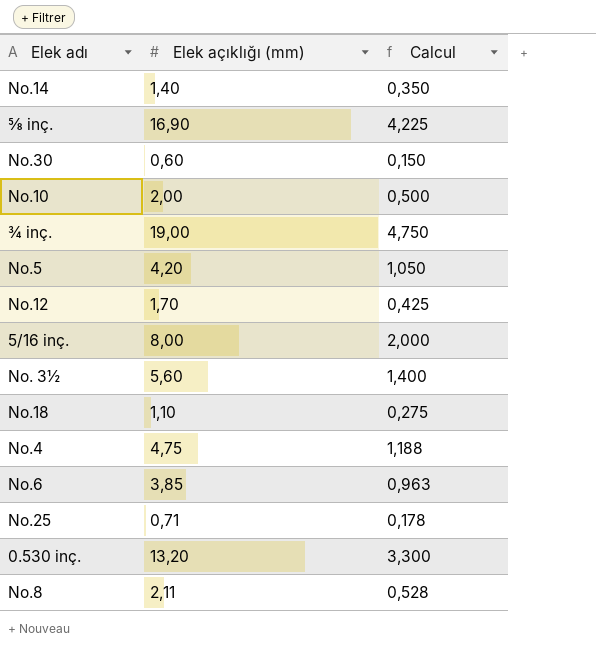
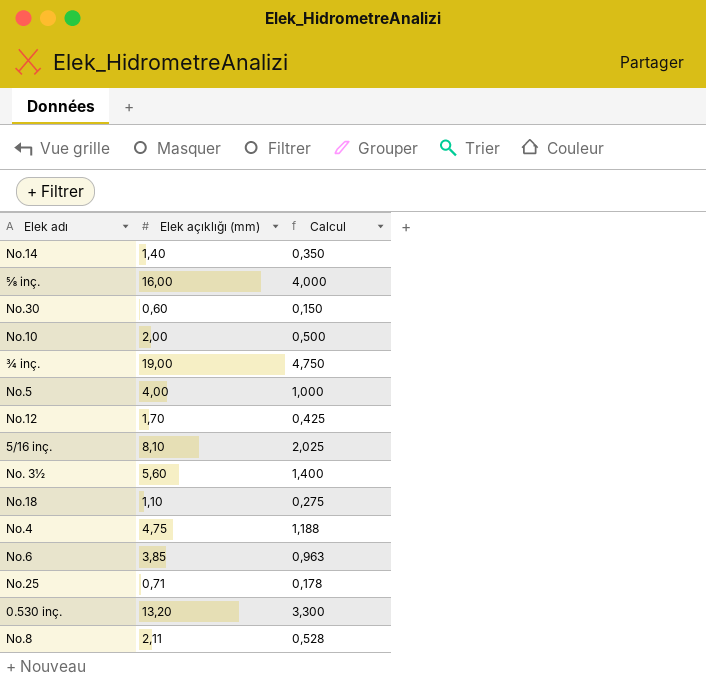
⅝ inç. | Elek açıklığı (mm): 16,90 -> 16,00
⅝ inç. | Calcul: 4,225 -> 4,000
No.5 | Elek açıklığı (mm): 4,20 -> 4,00
No.5 | Calcul: 1,050 -> 1,000
5/16 inç. | Elek açıklığı (mm): 8,00 -> 8,10
5/16 inç. | Calcul: 2,000 -> 2,025

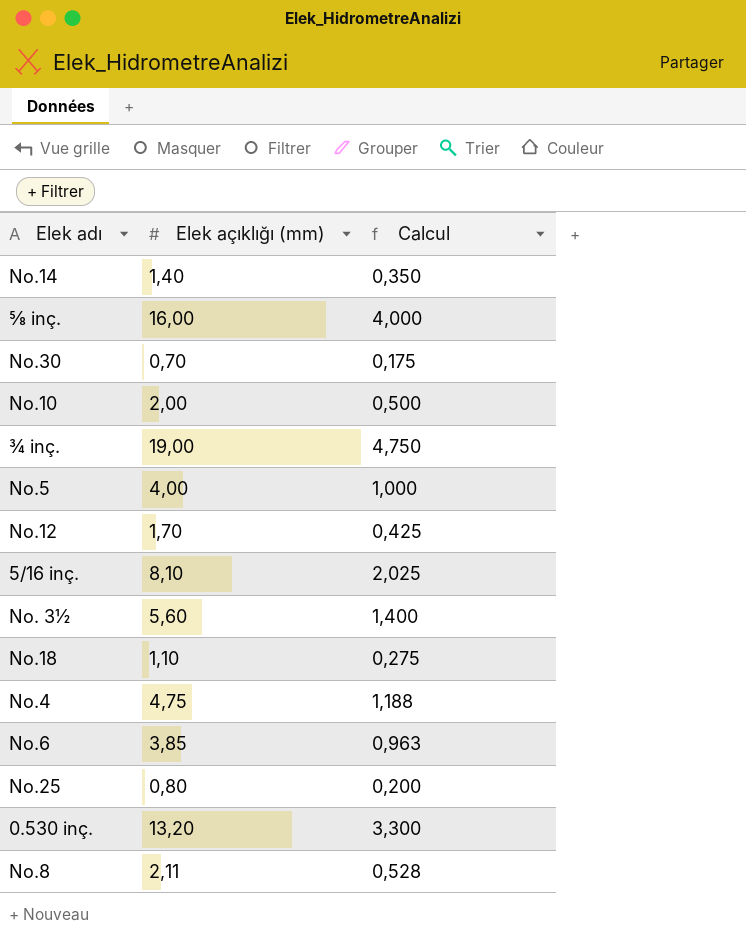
No.30 | Elek açıklığı (mm): 0,60 -> 0,70
No.30 | Calcul: 0,150 -> 0,175
No.25 | Elek açıklığı (mm): 0,71 -> 0,80
No.25 | Calcul: 0,178 -> 0,200

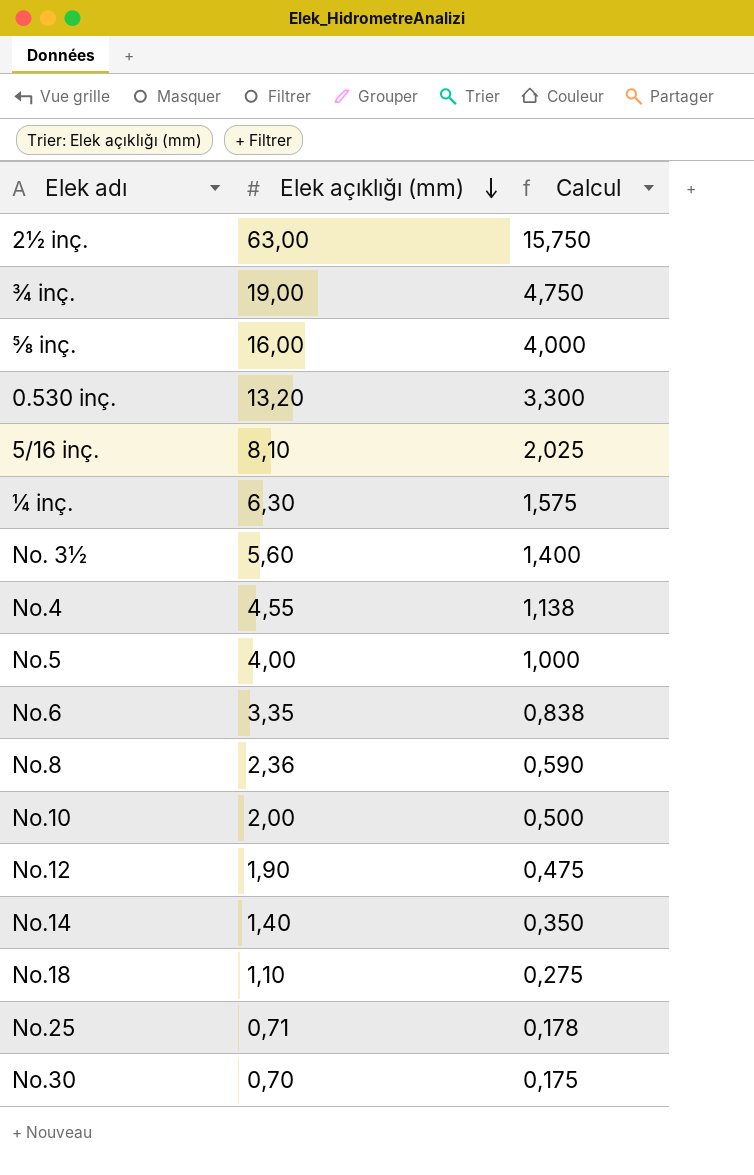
row order: none -> Elek açıklığı (mm) descending
row 2½ inç.: none -> 63,00 | 15,750
row ¼ inç.: none -> 6,30 | 1,575
No.4 | Elek açıklığı (mm): 4,75 -> 4,55
No.4 | Calcul: 1,188 -> 1,138
No.6 | Elek açıklığı (mm): 3,85 -> 3,35
No.6 | Calcul: 0,963 -> 0,838
No.8 | Elek açıklığı (mm): 2,11 -> 2,36
No.8 | Calcul: 0,528 -> 0,590
No.12 | Elek açıklığı (mm): 1,70 -> 1,90
No.12 | Calcul: 0,425 -> 0,475
No.25 | Elek açıklığı (mm): 0,80 -> 0,71
No.25 | Calcul: 0,200 -> 0,178

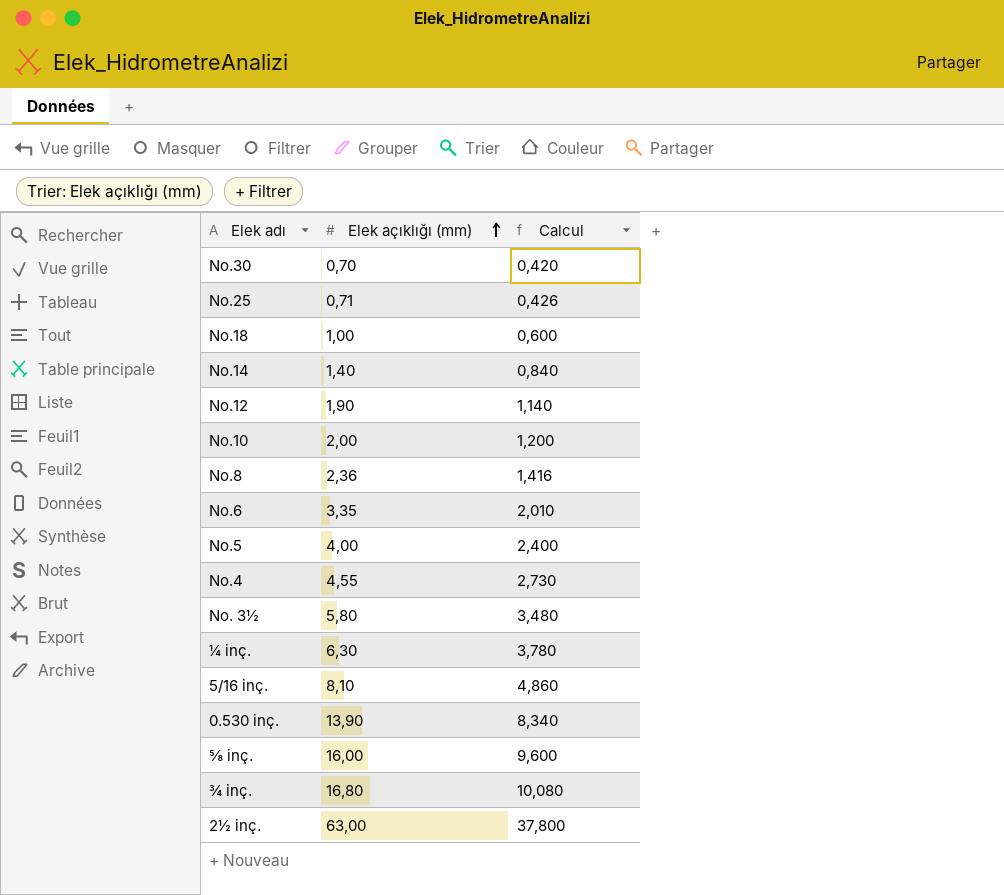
row order: Elek açıklığı (mm) descending -> Elek açıklığı (mm) ascending
column Calcul | formula: [Elek açıklığı (mm)] * 0,25 -> [Elek açıklığı (mm)] * 0,6
No.18 | Elek açıklığı (mm): 1,10 -> 1,00
No. 3½ | Elek açıklığı (mm): 5,60 -> 5,80
0.530 inç. | Elek açıklığı (mm): 13,20 -> 13,90
¾ inç. | Elek açıklığı (mm): 19,00 -> 16,80

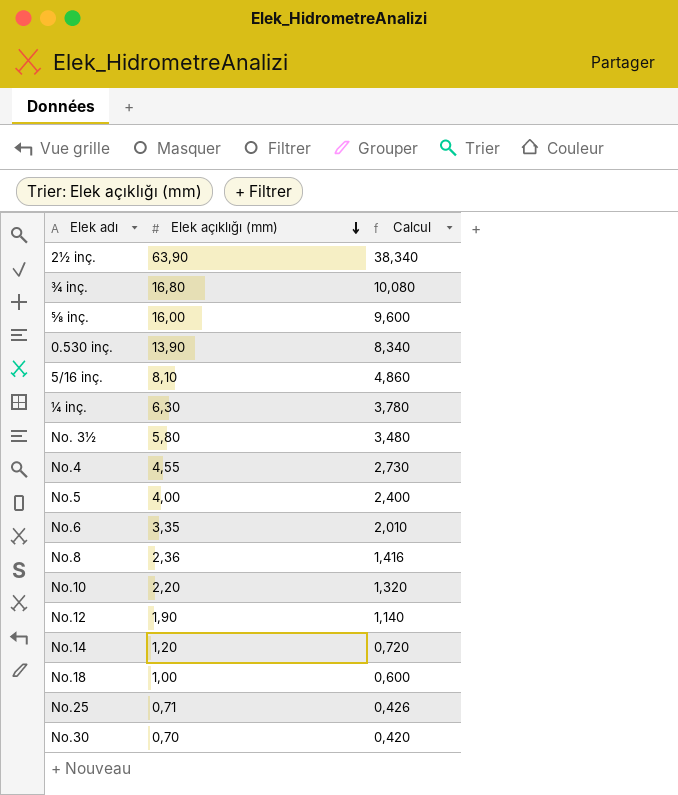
row order: Elek açıklığı (mm) ascending -> Elek açıklığı (mm) descending
2½ inç. | Elek açıklığı (mm): 63,00 -> 63,90
2½ inç. | Calcul: 37,800 -> 38,340
No.10 | Elek açıklığı (mm): 2,00 -> 2,20
No.10 | Calcul: 1,200 -> 1,320
No.14 | Elek açıklığı (mm): 1,40 -> 1,20
No.14 | Calcul: 0,840 -> 0,720

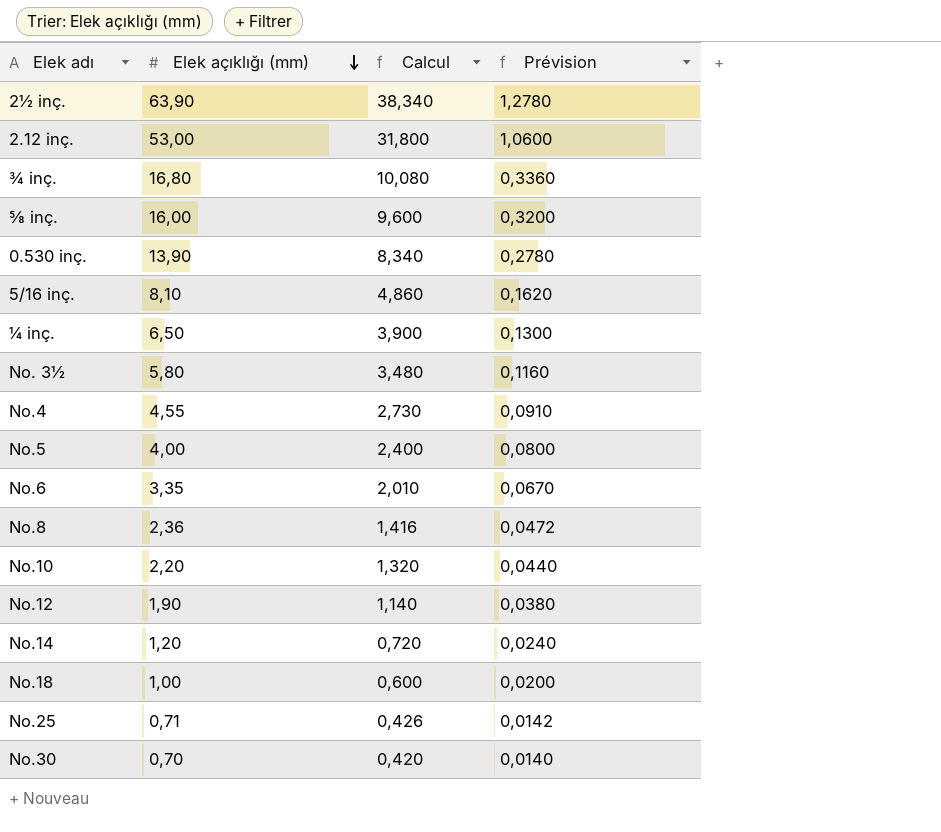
column Prévision | formula: none -> [Elek açıklığı (mm)] * 0,02
row 2.12 inç.: none -> 53,00 | 31,800 | 1,0600
¼ inç. | Elek açıklığı (mm): 6,30 -> 6,50
¼ inç. | Calcul: 3,780 -> 3,900

